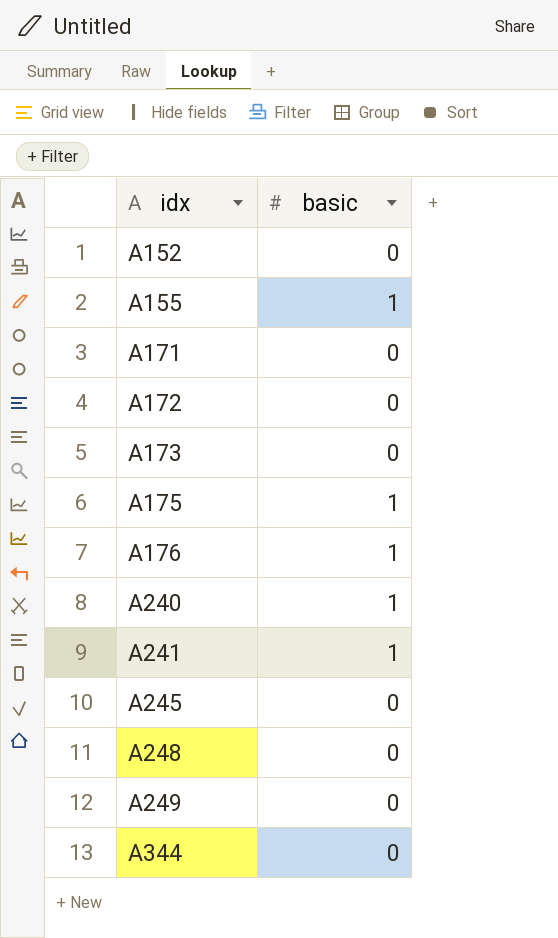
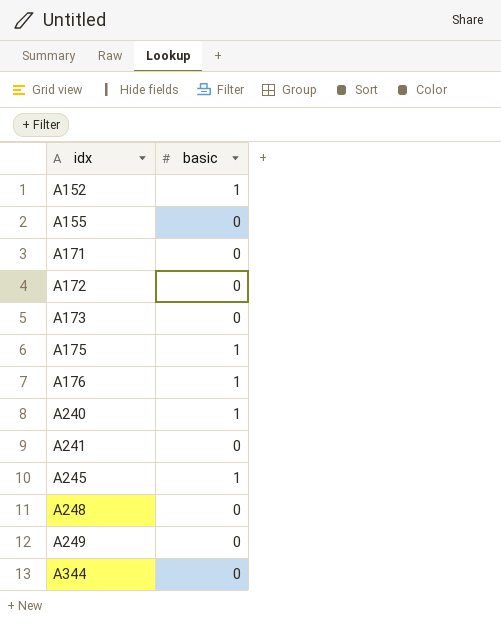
A152 | basic: 0 -> 1
A155 | basic: 1 -> 0
A241 | basic: 1 -> 0
A245 | basic: 0 -> 1

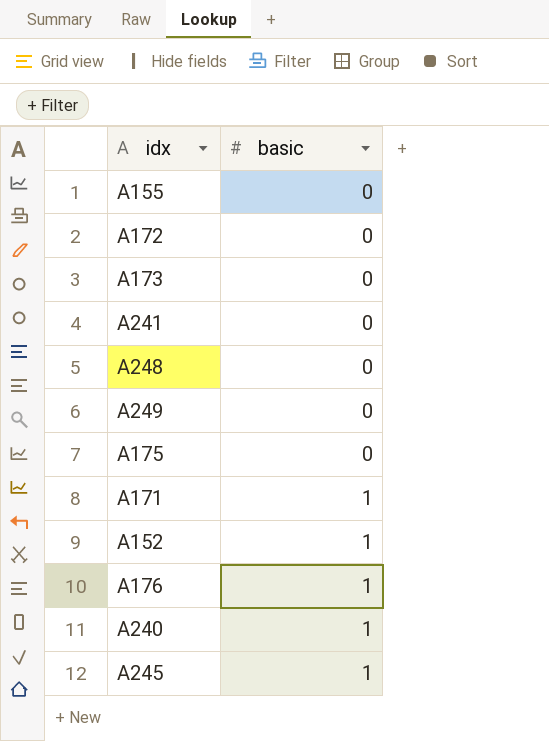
row order: idx ascending -> basic ascending
row A344: 0 -> none
A175 | basic: 1 -> 0
A171 | basic: 0 -> 1

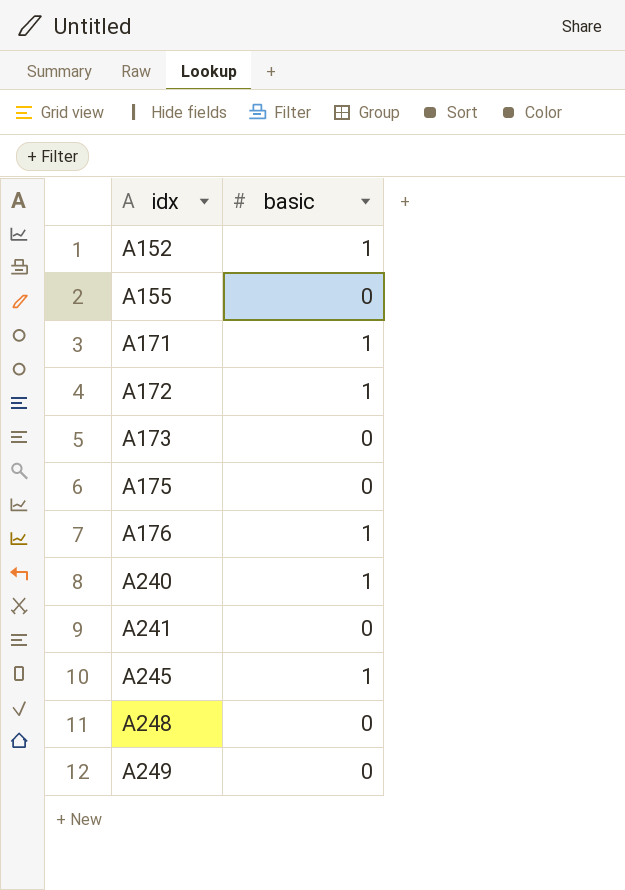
row order: basic ascending -> idx ascending
A172 | basic: 0 -> 1

